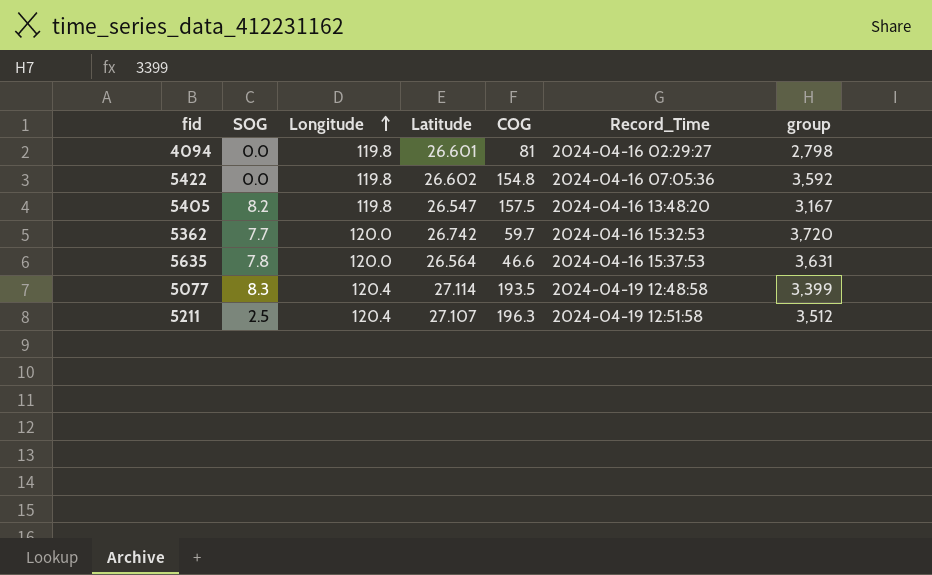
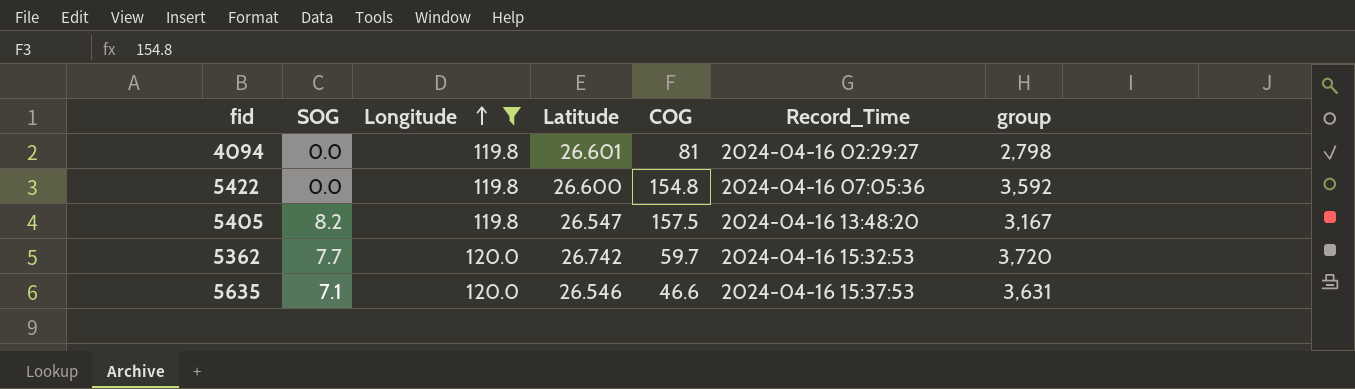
filter: none -> Longitude != 120.4
5422 | Latitude: 26.602 -> 26.600
5635 | SOG: 7.8 -> 7.1
5635 | Latitude: 26.564 -> 26.546

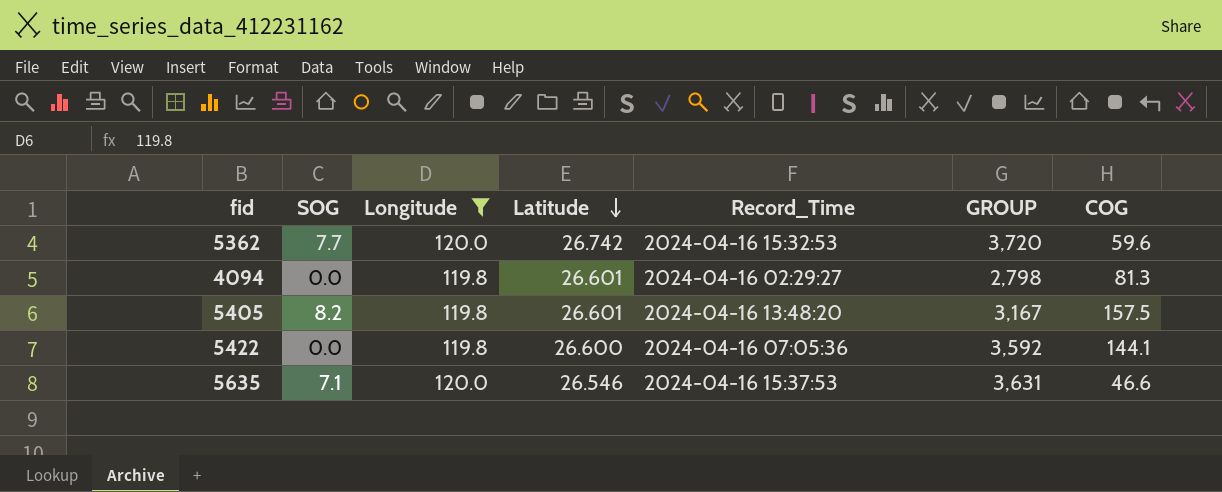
row order: Longitude ascending -> Latitude descending
column name: group -> GROUP
column COG | position: 5 -> 7
5362 | COG: 59.7 -> 59.6
4094 | COG: 81 -> 81.3
5405 | Latitude: 26.547 -> 26.601
5422 | COG: 154.8 -> 144.1

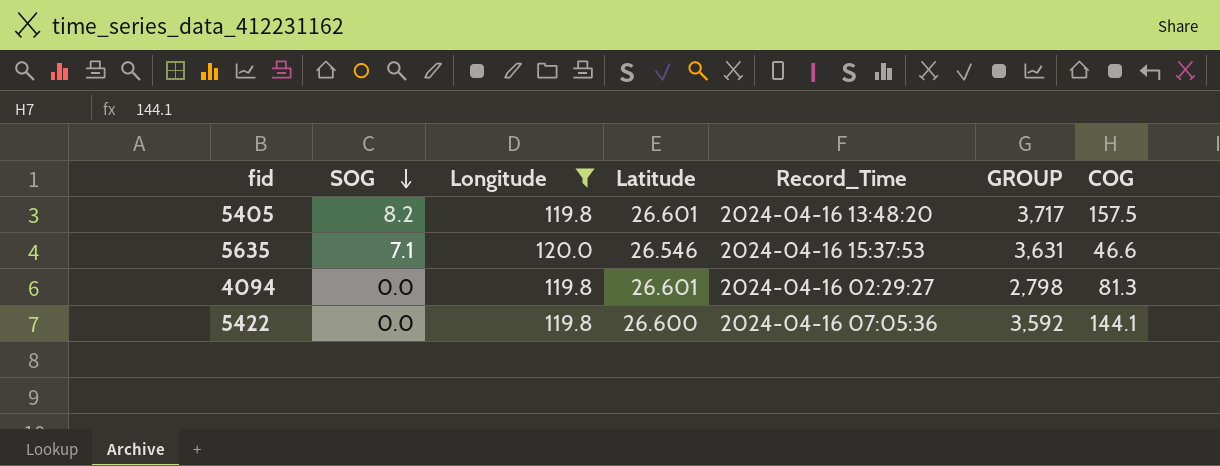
row order: Latitude descending -> SOG descending
row 5362: 7.7 | 120.0 | 26.742 | 2024-04-16 15:32:53 | 3,720 | 59.6 -> none
5405 | GROUP: 3,167 -> 3,717

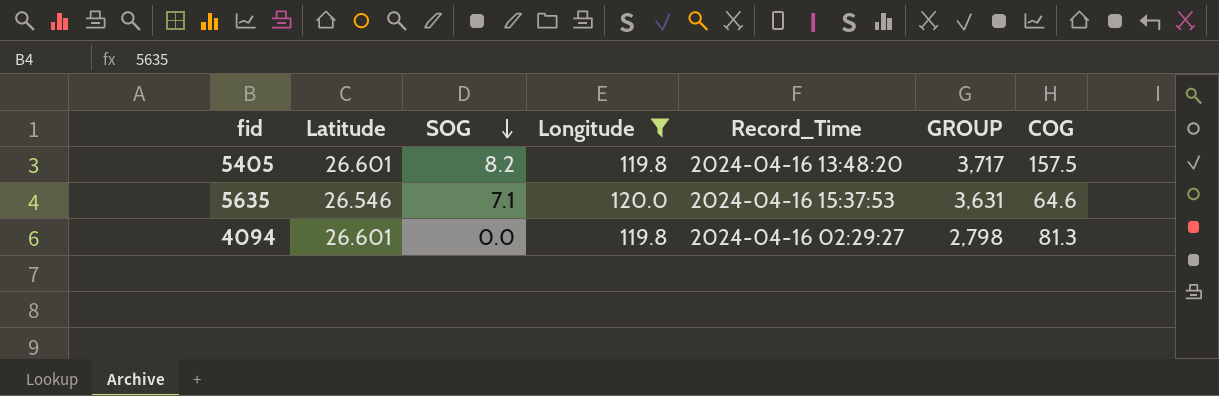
column Latitude | position: 4 -> 2
row 5422: 0.0 | 119.8 | 26.600 | 2024-04-16 07:05:36 | 3,592 | 144.1 -> none
5635 | COG: 46.6 -> 64.6

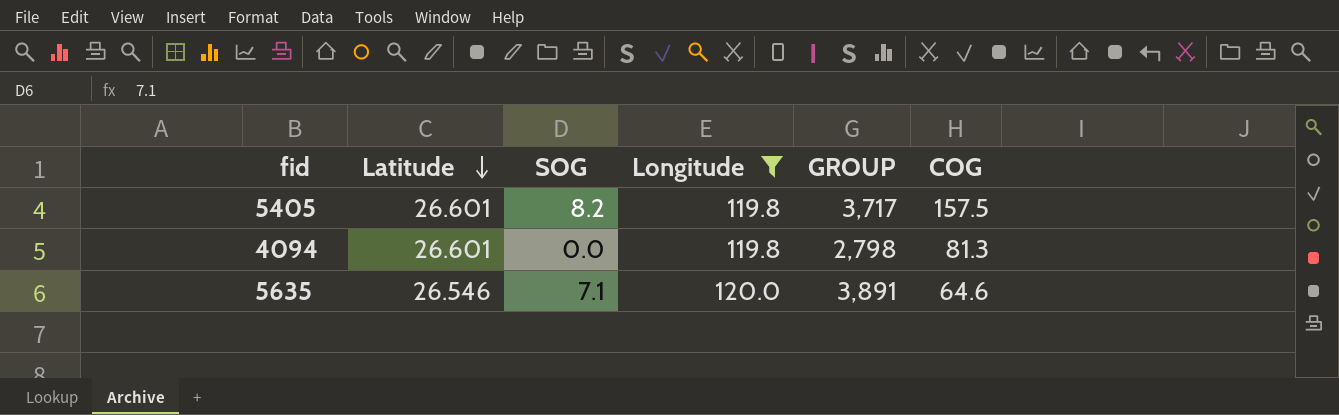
row order: SOG descending -> Latitude descending
column Record_Time | position: 5 -> none
5635 | GROUP: 3,631 -> 3,891

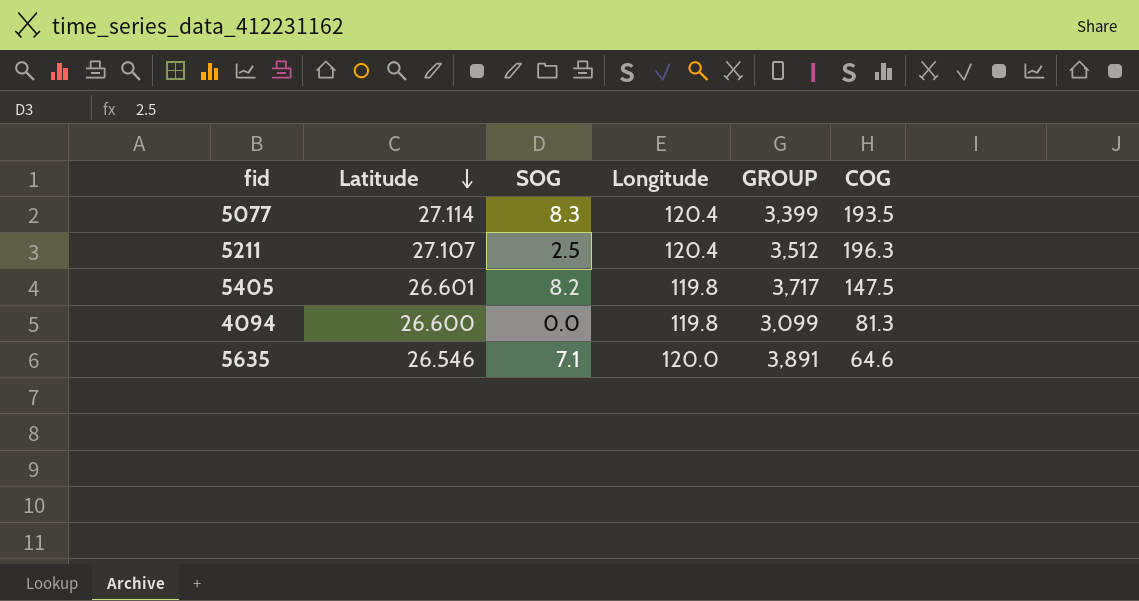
filter: Longitude != 120.4 -> none
5405 | COG: 157.5 -> 147.5
4094 | Latitude: 26.601 -> 26.600
4094 | GROUP: 2,798 -> 3,099

